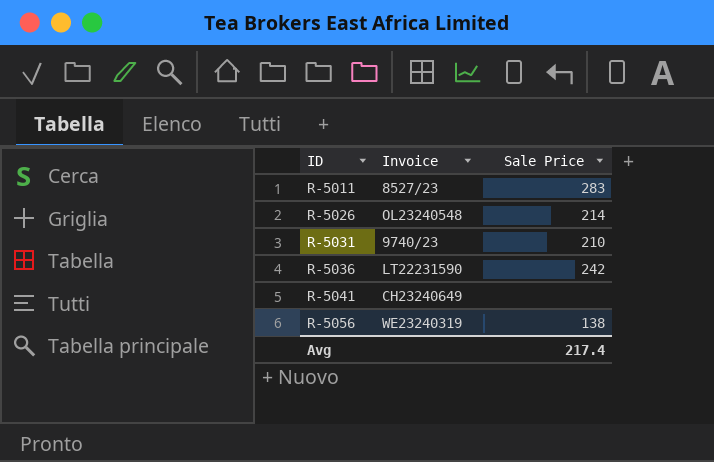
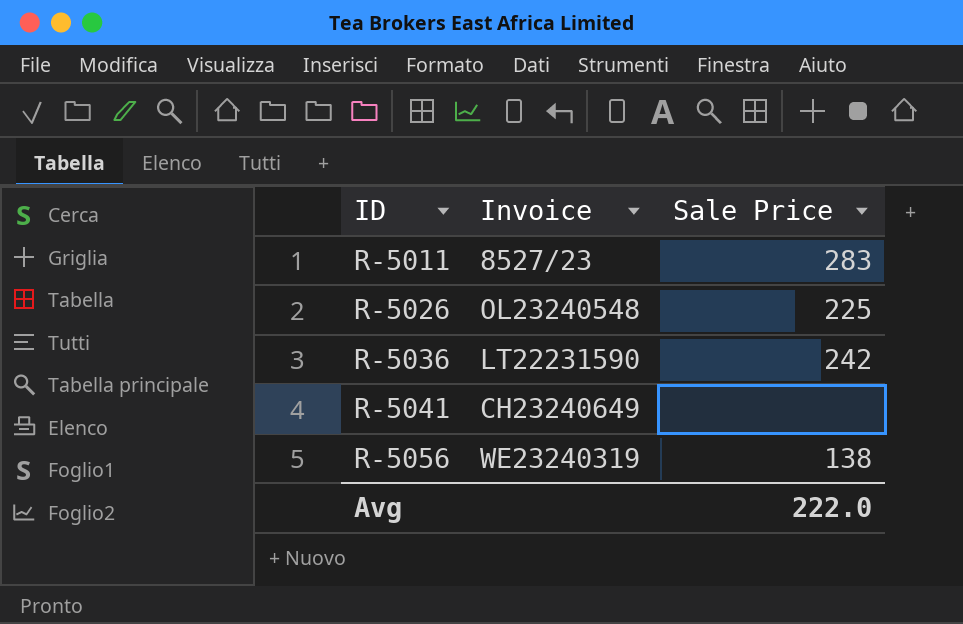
row R-5031: 9740/23 | 210 -> none
R-5026 | Sale Price: 214 -> 225
Avg | Sale Price: 217.4 -> 222.0

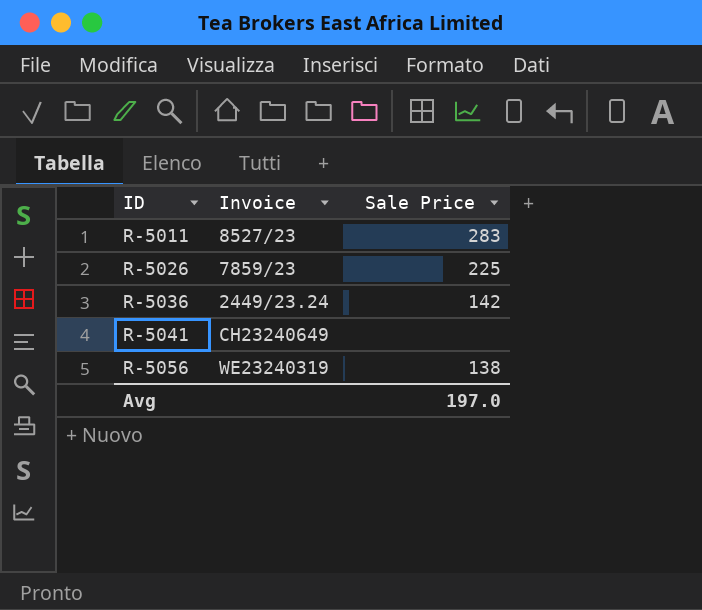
R-5026 | Invoice: OL23240548 -> 7859/23
R-5036 | Invoice: LT22231590 -> 2449/23.24
R-5036 | Sale Price: 242 -> 142
Avg | Sale Price: 222.0 -> 197.0

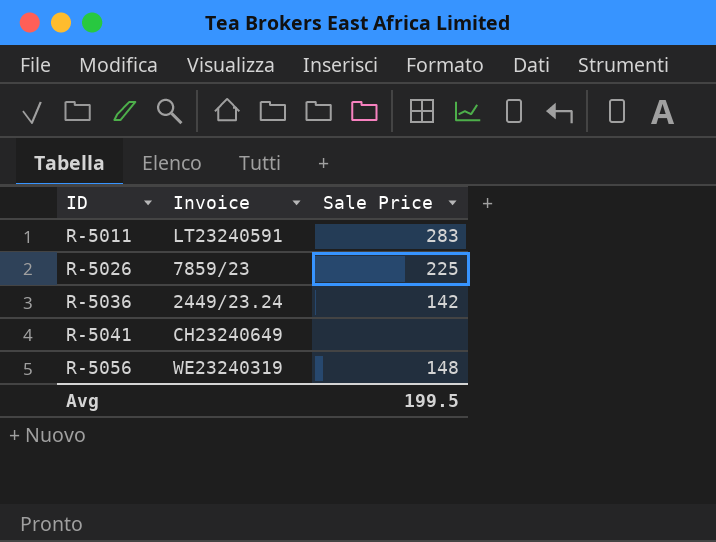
R-5011 | Invoice: 8527/23 -> LT23240591
R-5056 | Sale Price: 138 -> 148
Avg | Sale Price: 197.0 -> 199.5

